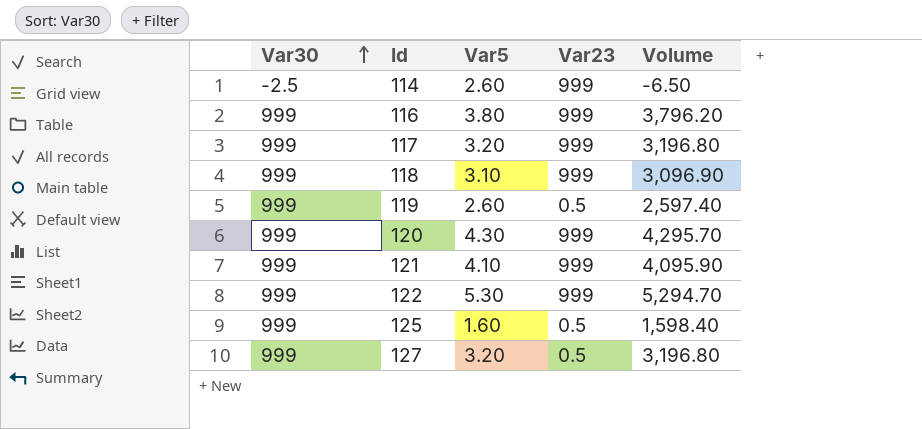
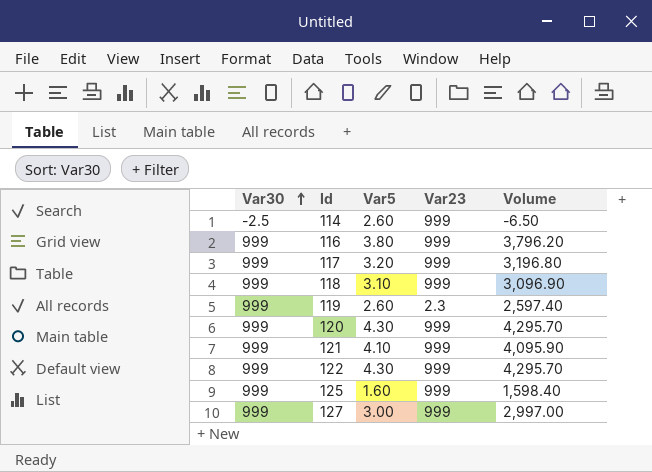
119 | Var23: 0.5 -> 2.3
122 | Var5: 5.30 -> 4.30
122 | Volume: 5,294.70 -> 4,295.70
125 | Var23: 0.5 -> 999
127 | Var5: 3.20 -> 3.00
127 | Var23: 0.5 -> 999
127 | Volume: 3,196.80 -> 2,997.00

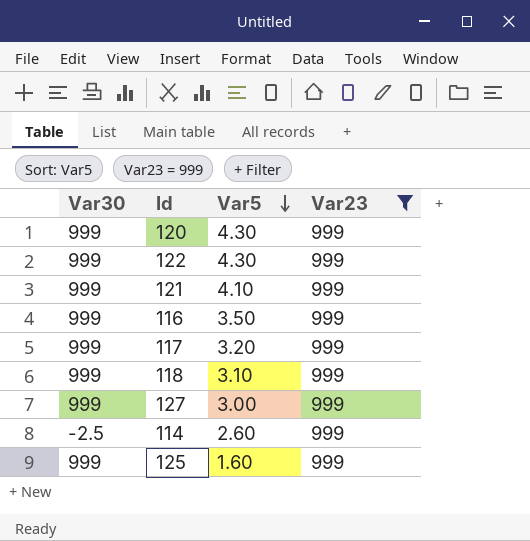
filter: none -> Var23 = 999
row order: Var30 ascending -> Var5 descending
column Volume | formula: [Var30] * [Var5] -> none
116 | Var5: 3.80 -> 3.50

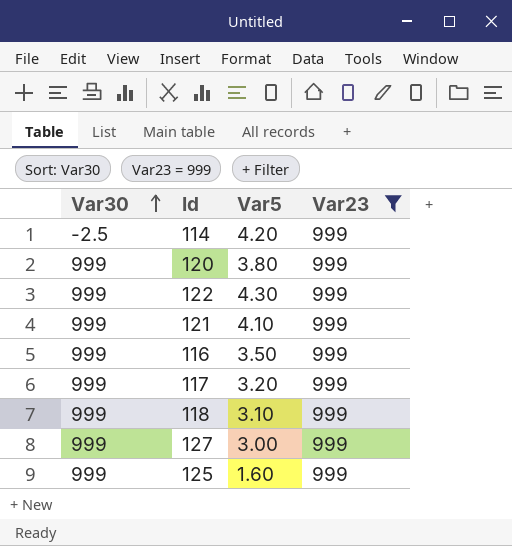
row order: Var5 descending -> Var30 ascending
114 | Var5: 2.60 -> 4.20
120 | Var5: 4.30 -> 3.80

